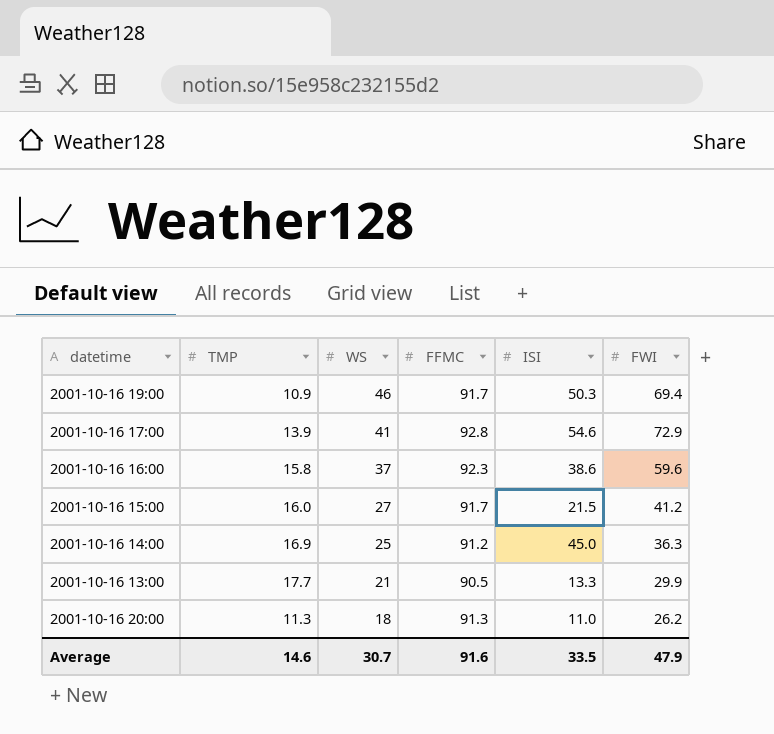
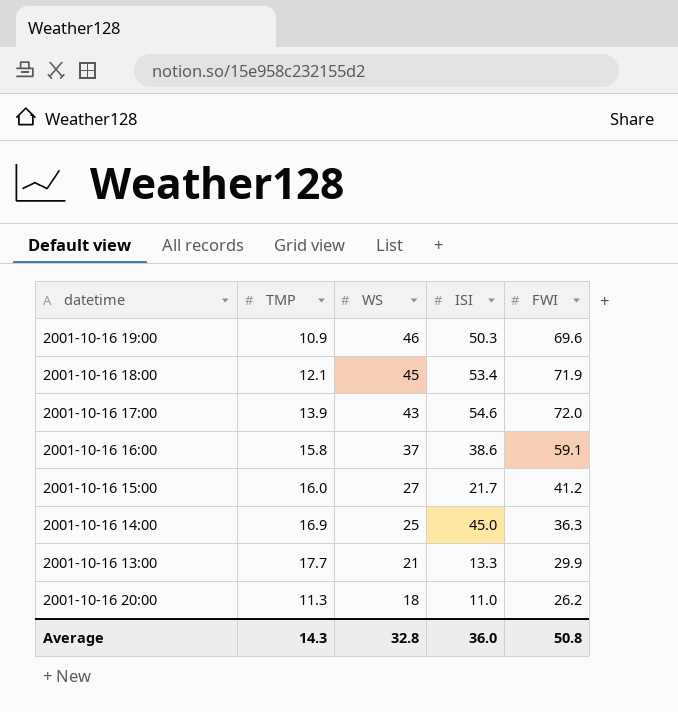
column FFMC | position: 4 -> none
2001-10-16 19:00 | FWI: 69.4 -> 69.6
row 2001-10-16 18:00: none -> 12.1 | 45 | 53.4 | 71.9
2001-10-16 17:00 | WS: 41 -> 43
2001-10-16 17:00 | FWI: 72.9 -> 72.0
2001-10-16 16:00 | FWI: 59.6 -> 59.1
2001-10-16 15:00 | ISI: 21.5 -> 21.7
Average | TMP: 14.6 -> 14.3
Average | WS: 30.7 -> 32.8
Average | ISI: 33.5 -> 36.0
Average | FWI: 47.9 -> 50.8

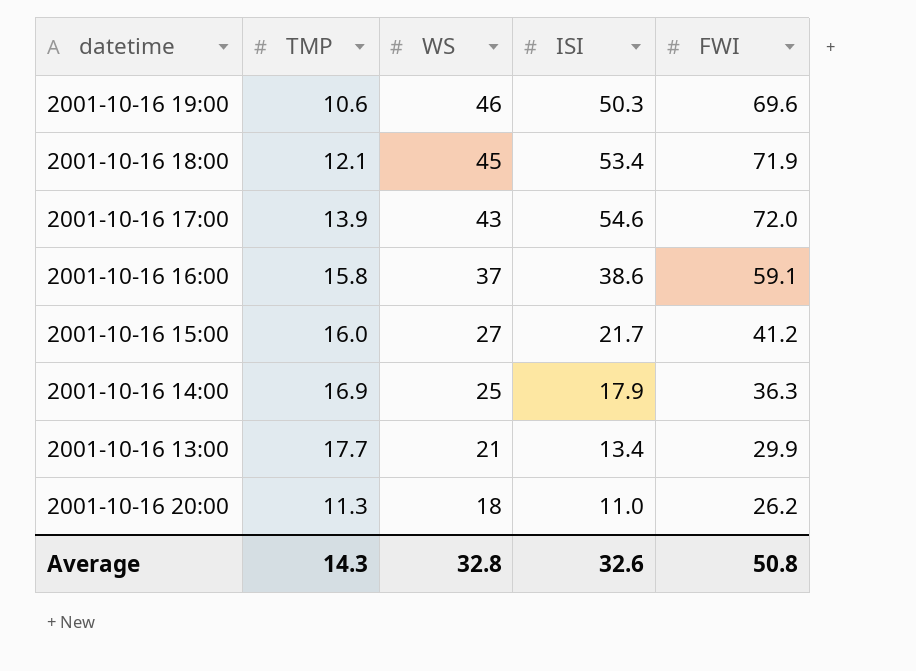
2001-10-16 19:00 | TMP: 10.9 -> 10.6
2001-10-16 14:00 | ISI: 45.0 -> 17.9
2001-10-16 13:00 | ISI: 13.3 -> 13.4
Average | ISI: 36.0 -> 32.6

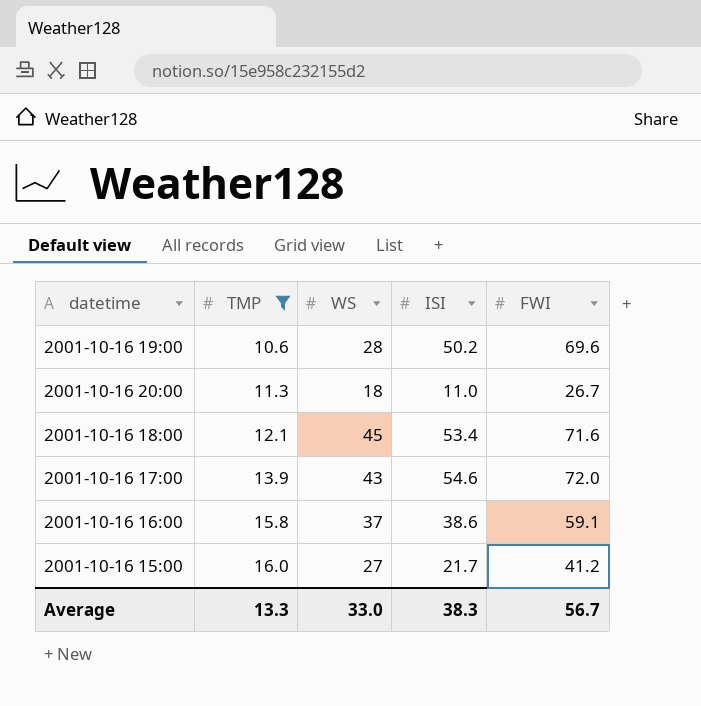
filter: none -> TMP <= 16.0
row order: WS descending -> TMP ascending
2001-10-16 19:00 | WS: 46 -> 28
2001-10-16 19:00 | ISI: 50.3 -> 50.2
2001-10-16 20:00 | FWI: 26.2 -> 26.7
2001-10-16 18:00 | FWI: 71.9 -> 71.6
Average | TMP: 14.3 -> 13.3
Average | WS: 32.8 -> 33.0
Average | ISI: 32.6 -> 38.3
Average | FWI: 50.8 -> 56.7

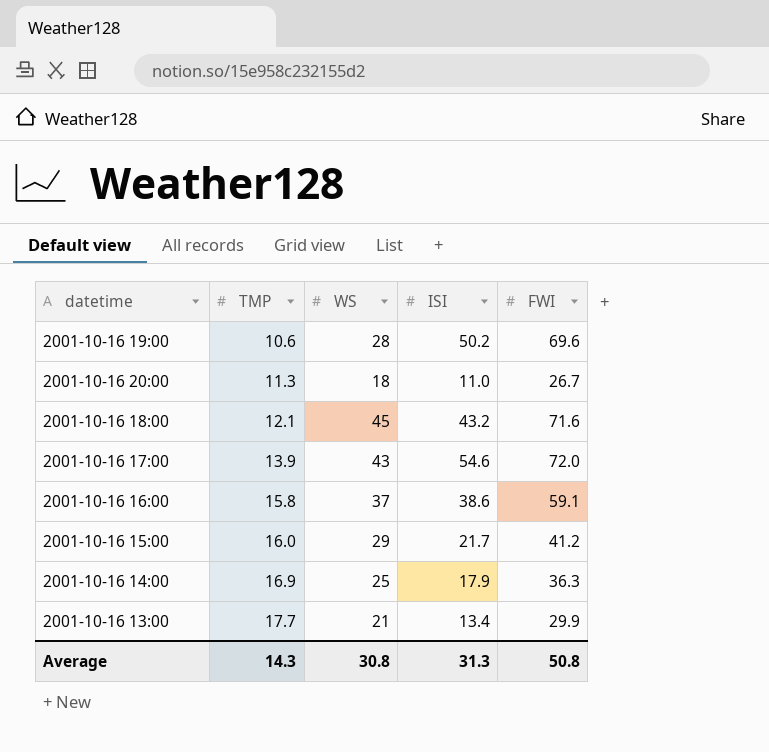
filter: TMP <= 16.0 -> none
2001-10-16 18:00 | ISI: 53.4 -> 43.2
2001-10-16 15:00 | WS: 27 -> 29
Average | TMP: 13.3 -> 14.3
Average | WS: 33.0 -> 30.8
Average | ISI: 38.3 -> 31.3
Average | FWI: 56.7 -> 50.8

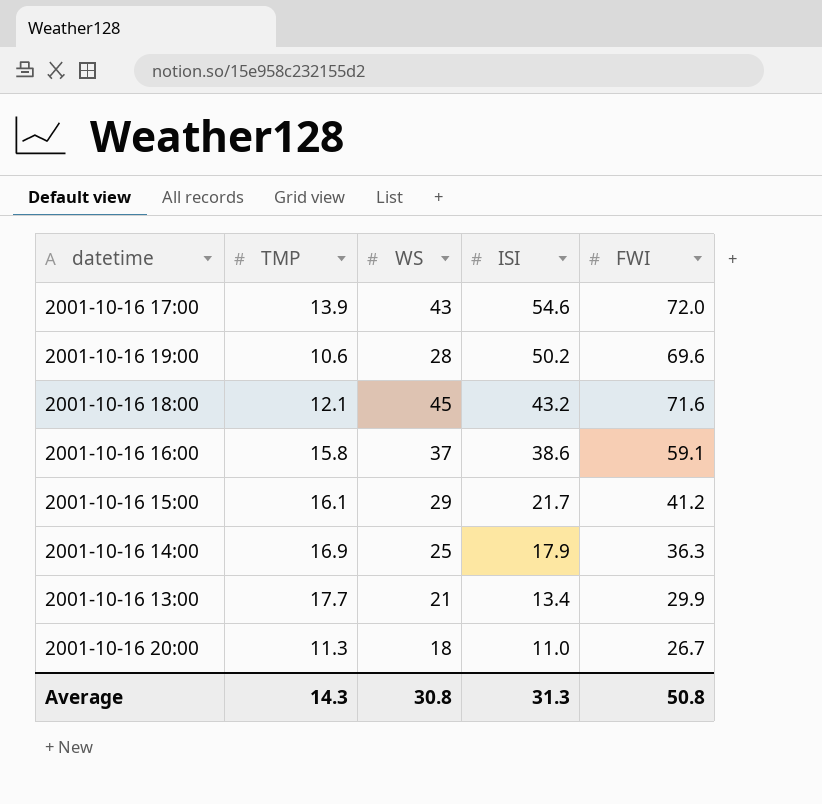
row order: TMP ascending -> ISI descending
2001-10-16 15:00 | TMP: 16.0 -> 16.1

